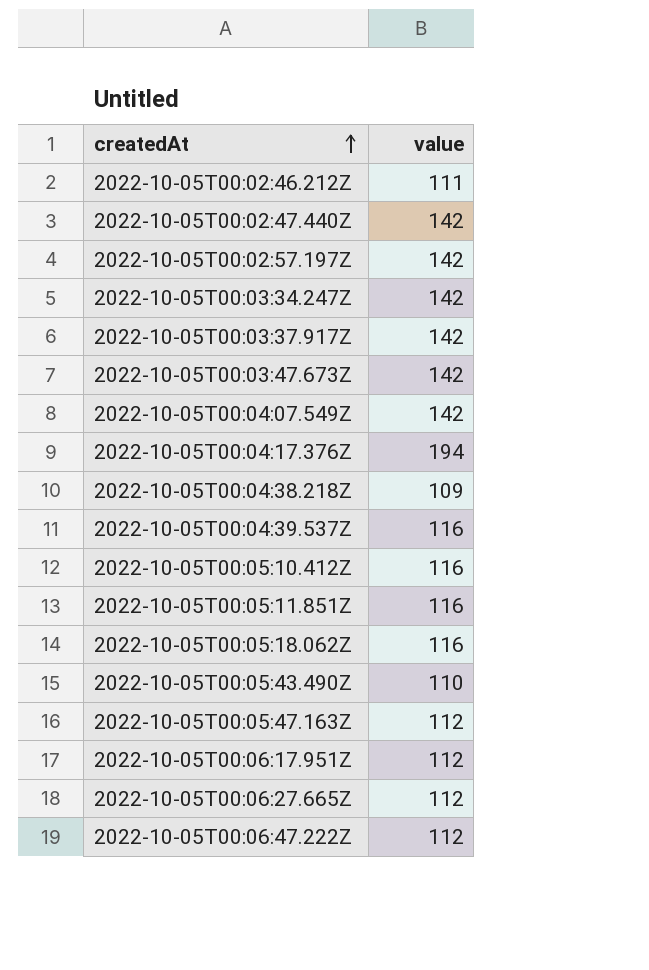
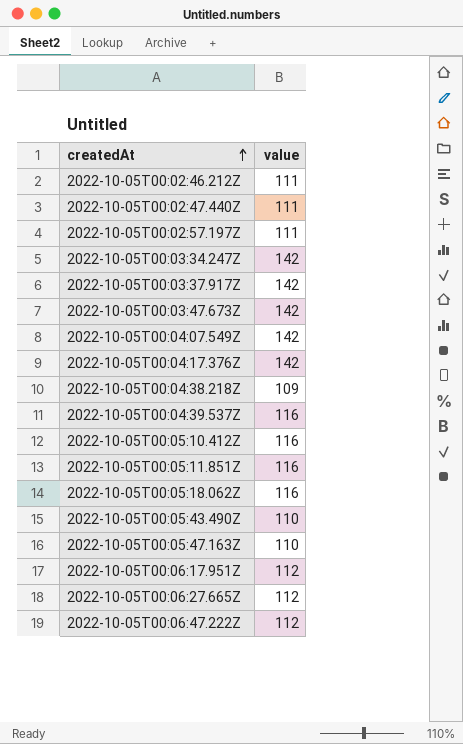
2022-10-05T00:02:47.440Z | value: 142 -> 111
2022-10-05T00:02:57.197Z | value: 142 -> 111
2022-10-05T00:04:17.376Z | value: 194 -> 142
2022-10-05T00:05:47.163Z | value: 112 -> 110

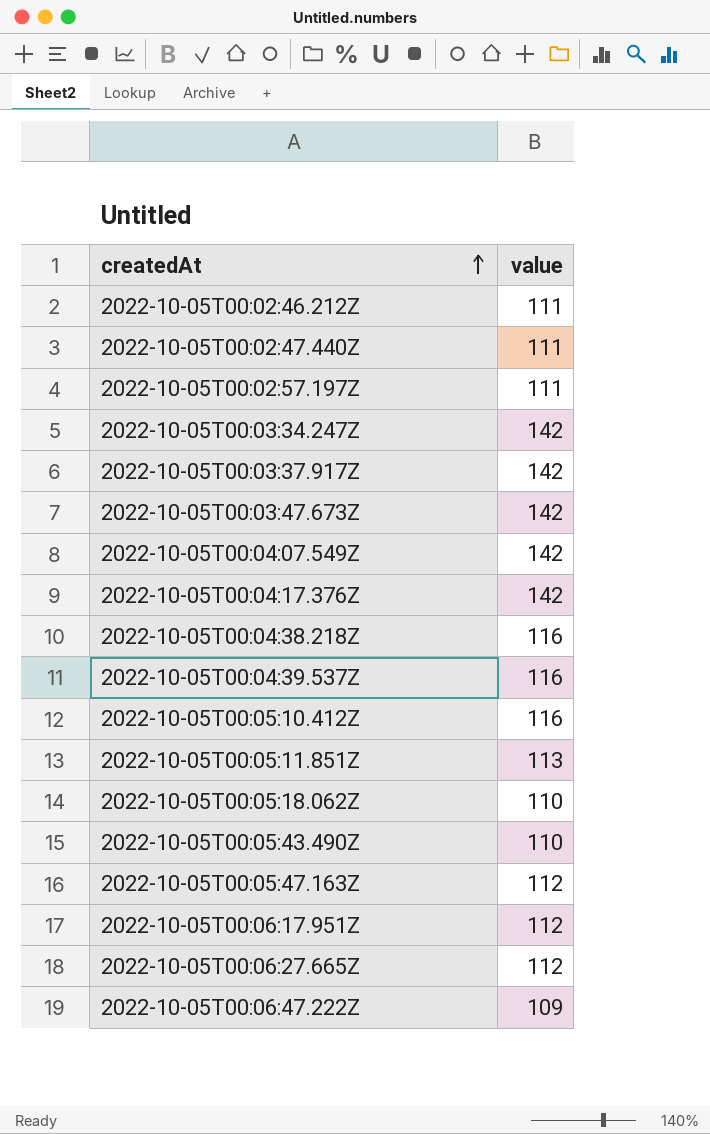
2022-10-05T00:04:38.218Z | value: 109 -> 116
2022-10-05T00:05:11.851Z | value: 116 -> 113
2022-10-05T00:05:18.062Z | value: 116 -> 110
2022-10-05T00:05:47.163Z | value: 110 -> 112
2022-10-05T00:06:47.222Z | value: 112 -> 109

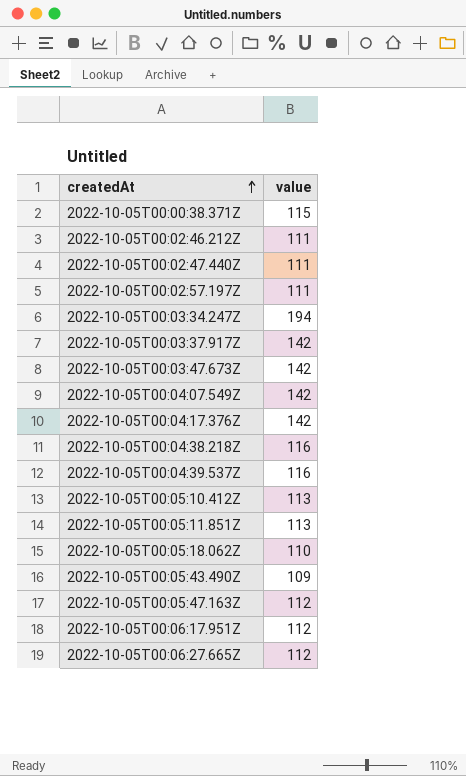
row 2022-10-05T00:06:47.222Z: 109 -> none
row 2022-10-05T00:00:38.371Z: none -> 115
2022-10-05T00:03:34.247Z | value: 142 -> 194
2022-10-05T00:05:10.412Z | value: 116 -> 113
2022-10-05T00:05:43.490Z | value: 110 -> 109

